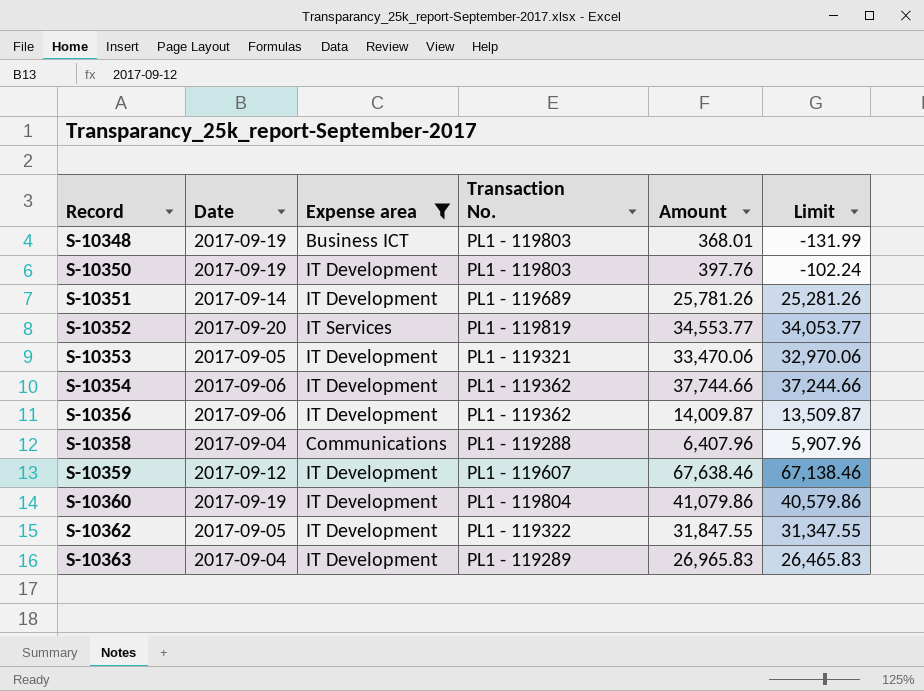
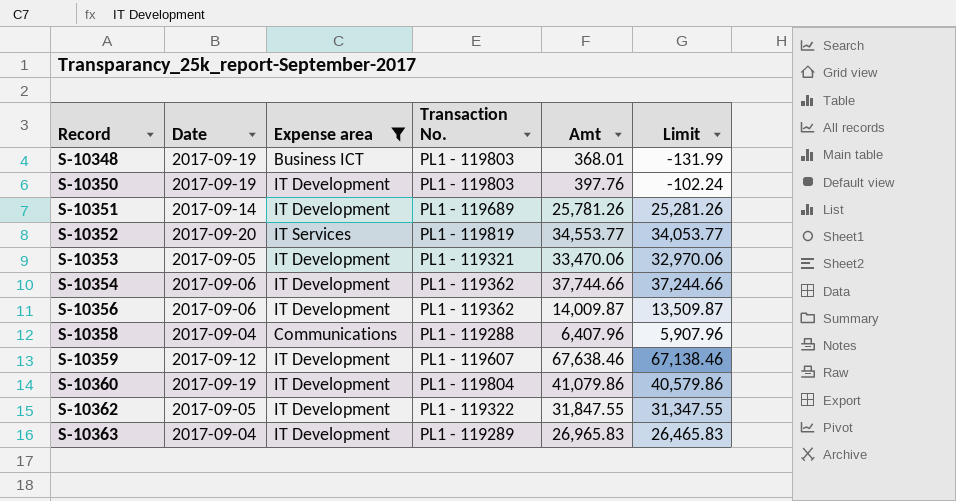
column name: Amount -> Amt

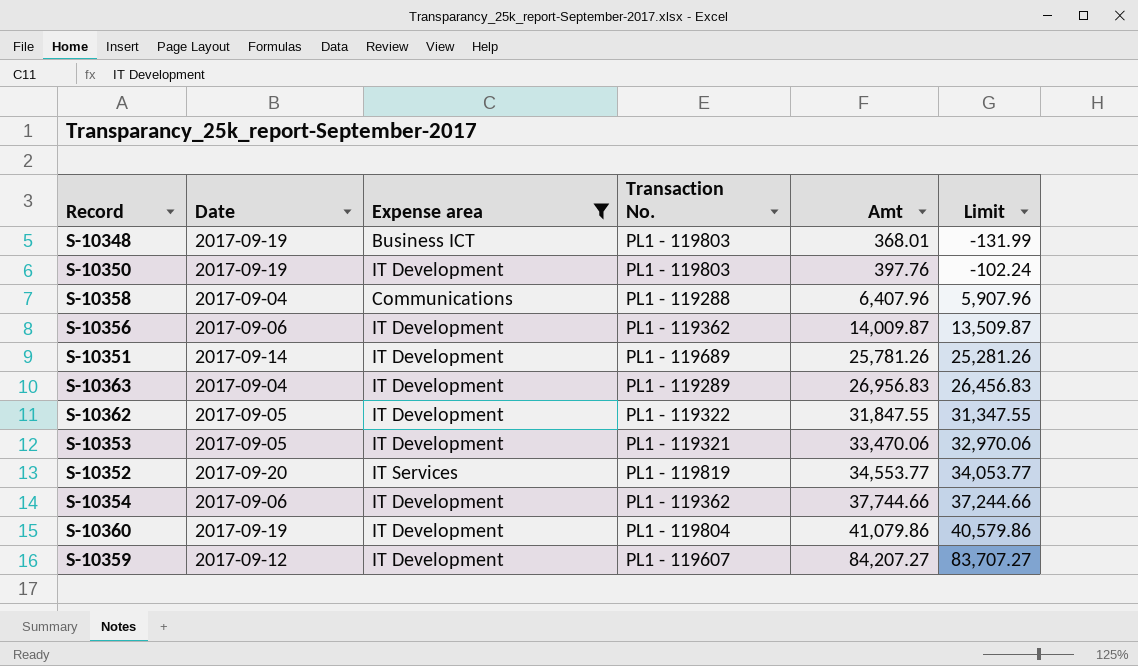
row order: Record ascending -> Amt ascending
S-10363 | Amt: 26,965.83 -> 26,956.83
S-10363 | Limit: 26,465.83 -> 26,456.83
S-10359 | Amt: 67,638.46 -> 84,207.27
S-10359 | Limit: 67,138.46 -> 83,707.27

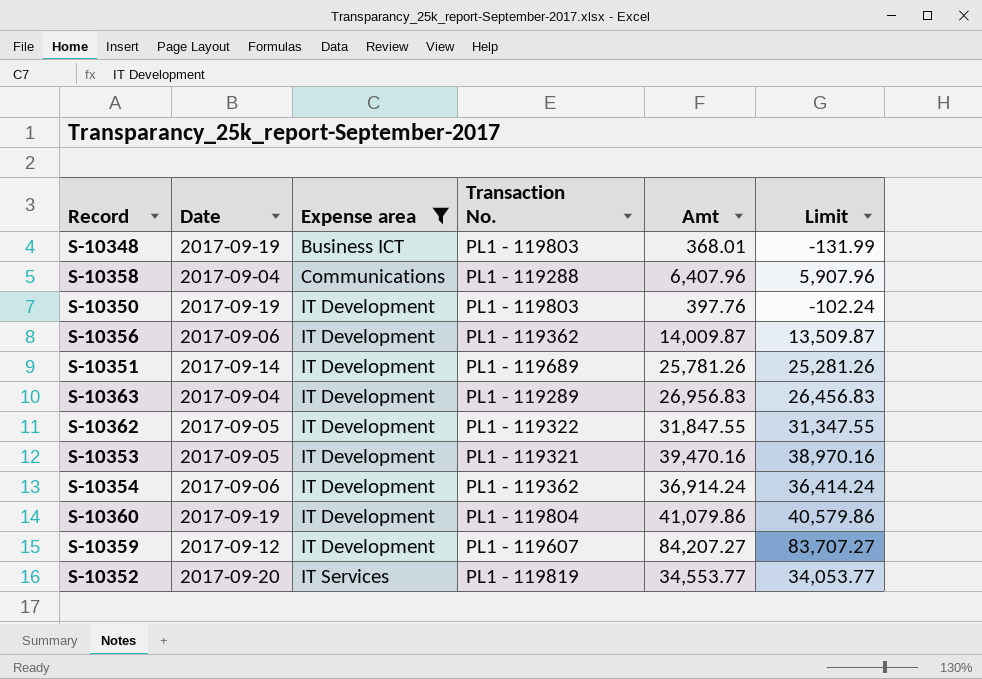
row order: Amt ascending -> Expense area ascending
S-10353 | Amt: 33,470.06 -> 39,470.16
S-10353 | Limit: 32,970.06 -> 38,970.16
S-10354 | Amt: 37,744.66 -> 36,914.24
S-10354 | Limit: 37,244.66 -> 36,414.24

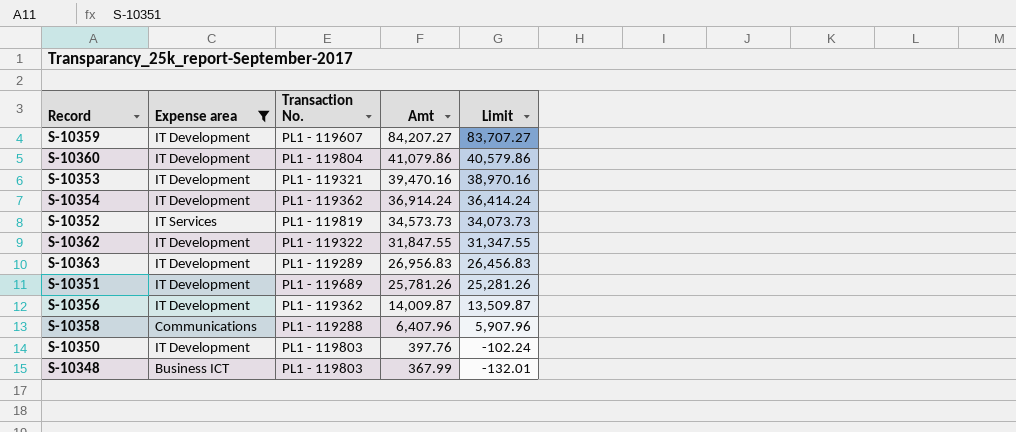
row order: Expense area ascending -> Amt descending
column Date | position: 2 -> none
S-10352 | Amt: 34,553.77 -> 34,573.73
S-10352 | Limit: 34,053.77 -> 34,073.73
S-10348 | Amt: 368.01 -> 367.99
S-10348 | Limit: -131.99 -> -132.01

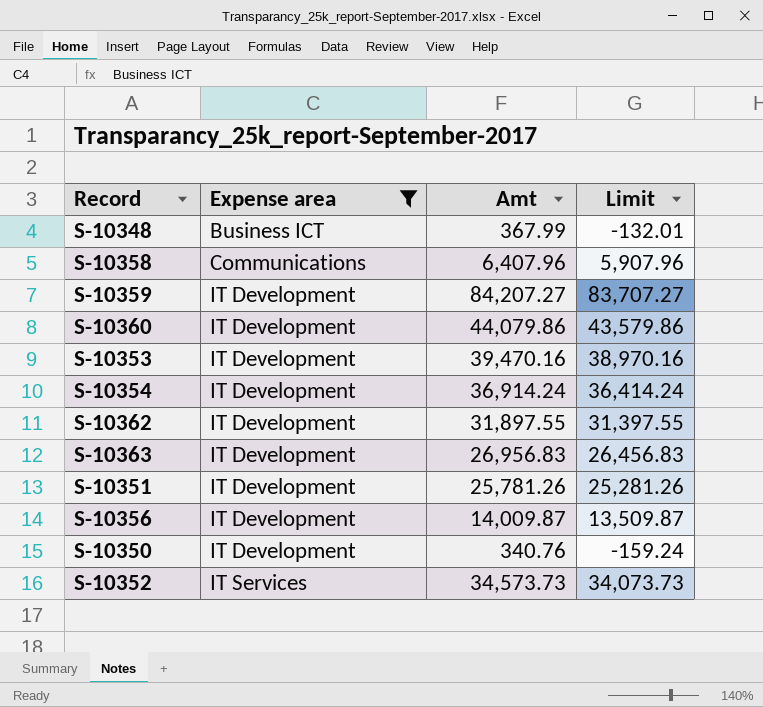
row order: Amt descending -> Expense area ascending
column Transaction No. | position: 3 -> none
S-10360 | Amt: 41,079.86 -> 44,079.86
S-10360 | Limit: 40,579.86 -> 43,579.86
S-10362 | Amt: 31,847.55 -> 31,897.55
S-10362 | Limit: 31,347.55 -> 31,397.55
S-10350 | Amt: 397.76 -> 340.76
S-10350 | Limit: -102.24 -> -159.24

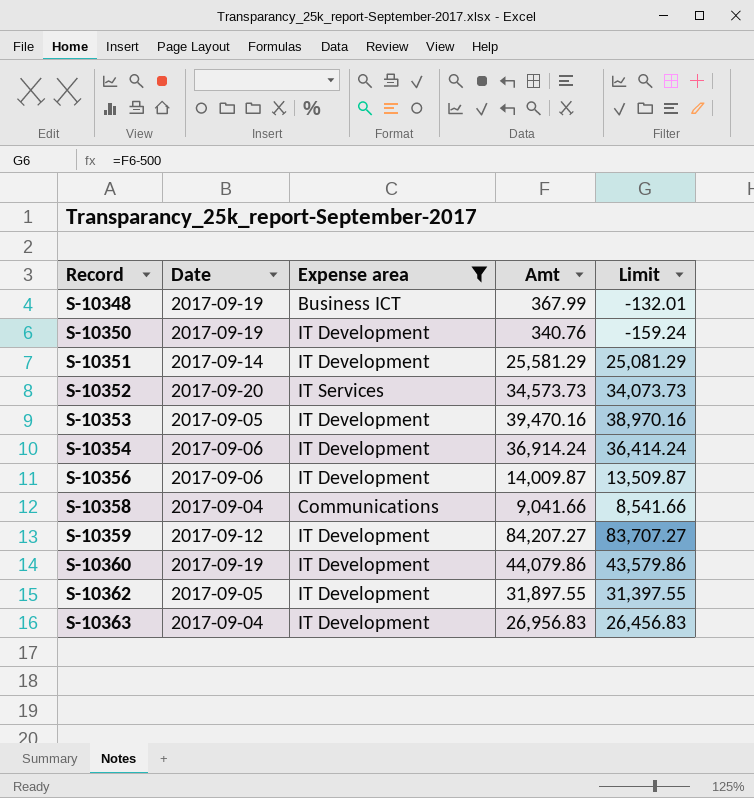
row order: Expense area ascending -> Record ascending
column Date | position: none -> 2
S-10351 | Amt: 25,781.26 -> 25,581.29
S-10351 | Limit: 25,281.26 -> 25,081.29
S-10358 | Amt: 6,407.96 -> 9,041.66
S-10358 | Limit: 5,907.96 -> 8,541.66

